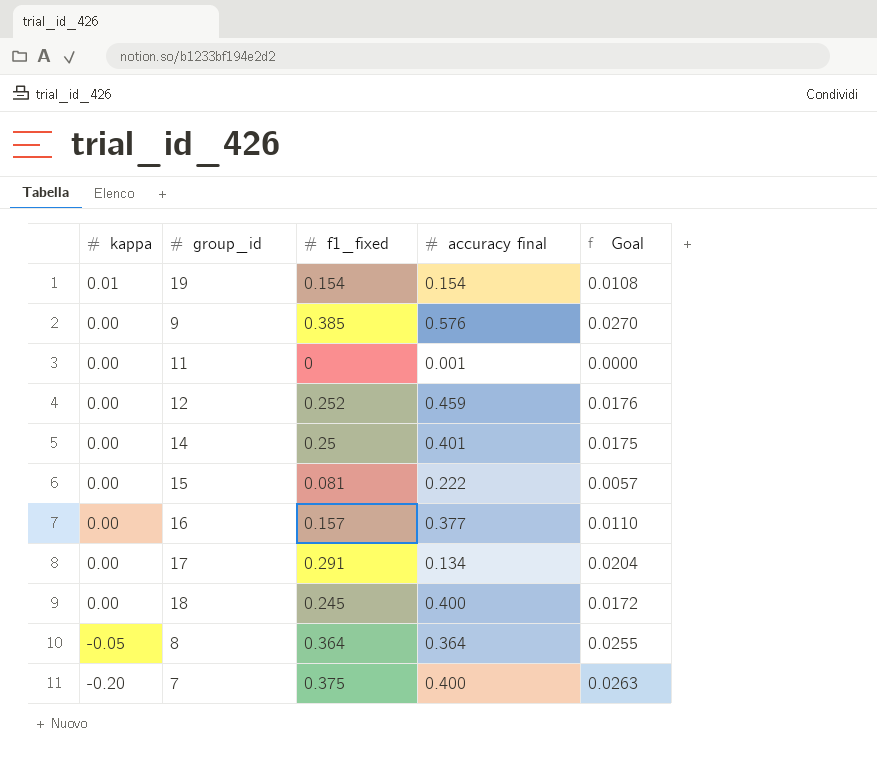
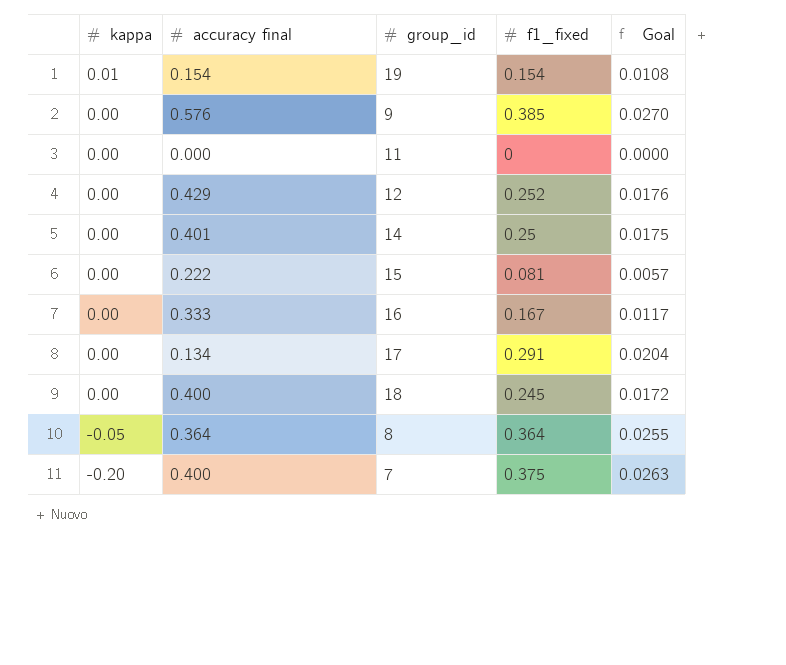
column accuracy final | position: 4 -> 2
11 | accuracy final: 0.001 -> 0.000
12 | accuracy final: 0.459 -> 0.429
16 | accuracy final: 0.377 -> 0.333
16 | f1_fixed: 0.157 -> 0.167
16 | Goal: 0.0110 -> 0.0117

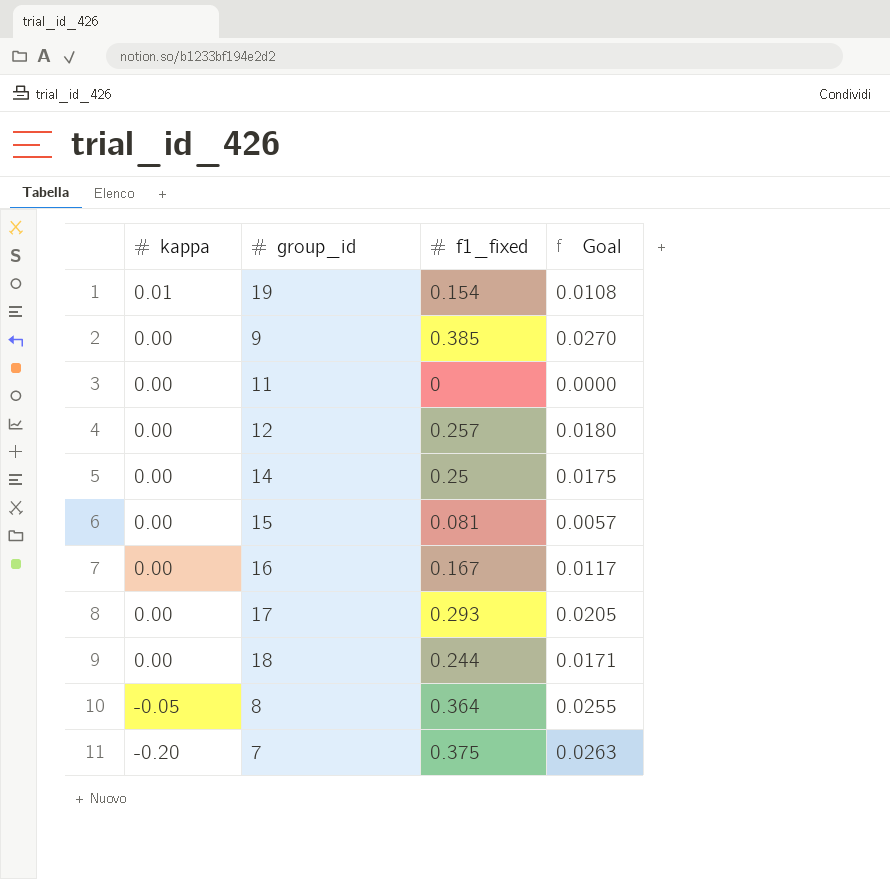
column accuracy final | position: 2 -> none
12 | f1_fixed: 0.252 -> 0.257
12 | Goal: 0.0176 -> 0.0180
17 | f1_fixed: 0.291 -> 0.293
17 | Goal: 0.0204 -> 0.0205
18 | f1_fixed: 0.245 -> 0.244
18 | Goal: 0.0172 -> 0.0171

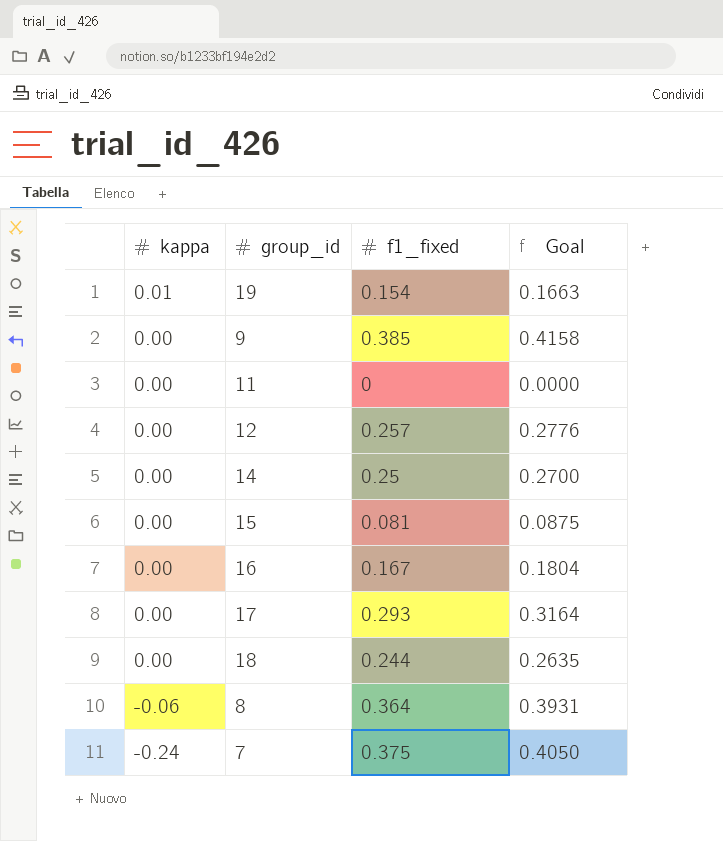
column Goal | formula: [f1_fixed] * 0.07 -> [f1_fixed] * 1.08
8 | kappa: -0.05 -> -0.06
7 | kappa: -0.20 -> -0.24

